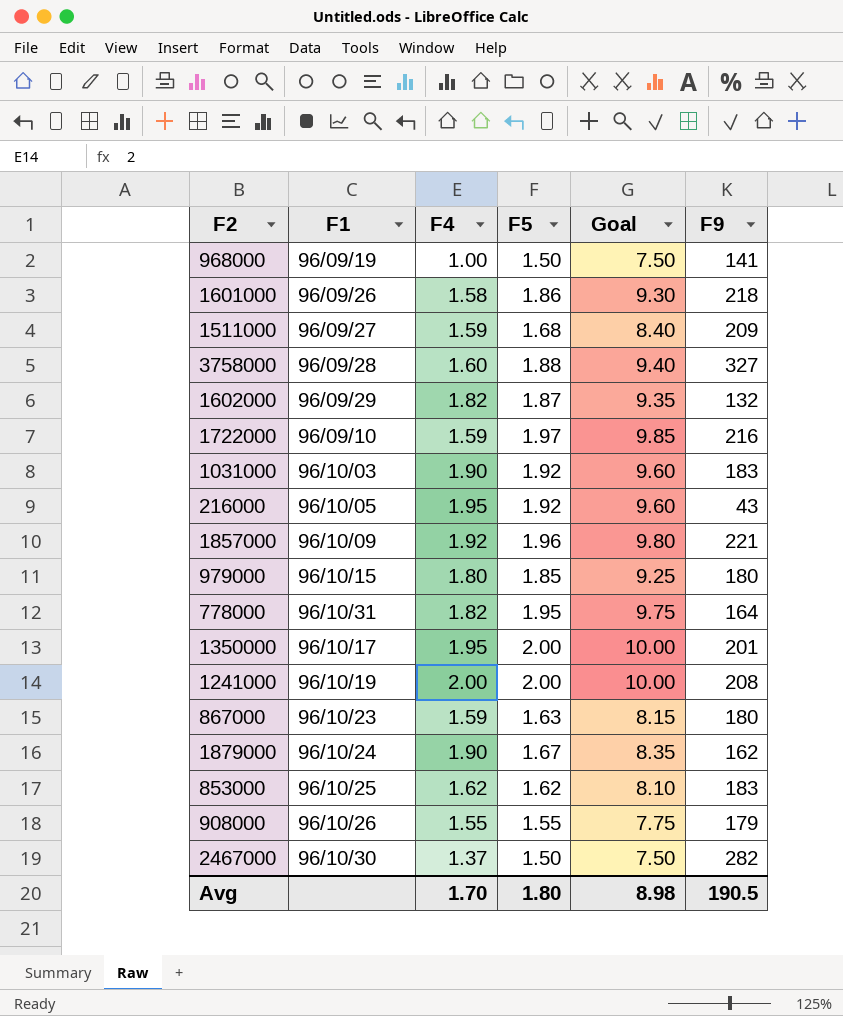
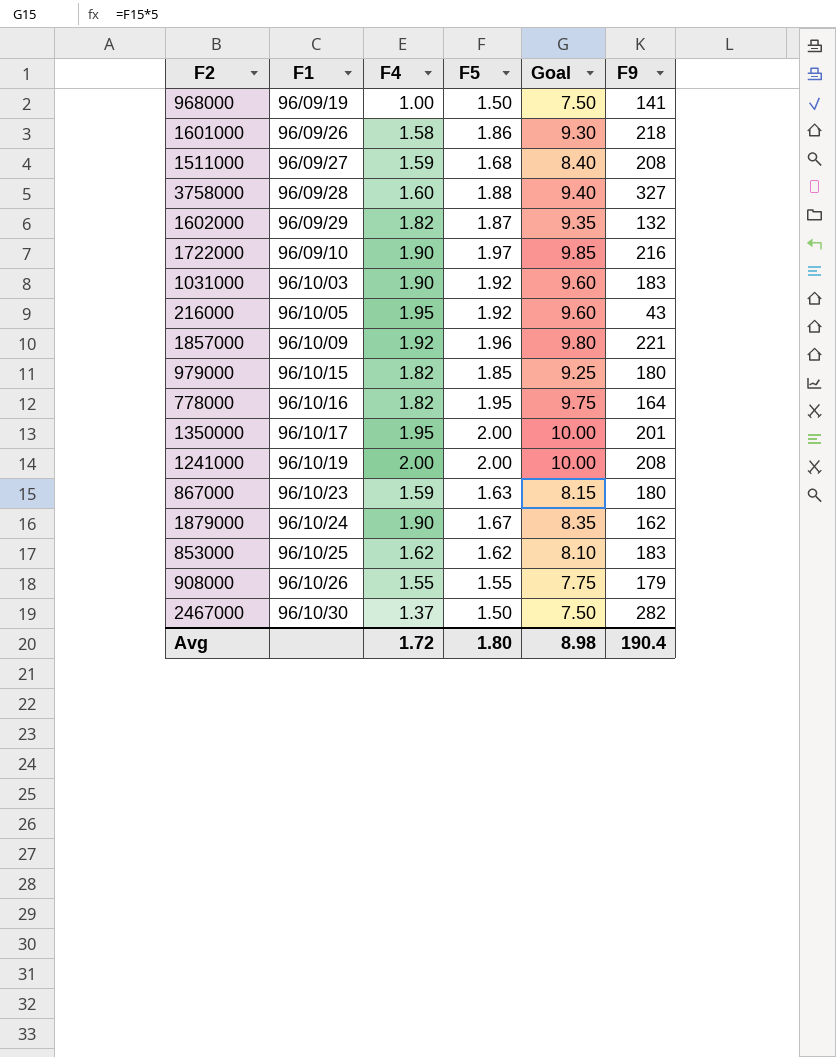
1511000 | F9: 209 -> 208
1722000 | F4: 1.59 -> 1.90
979000 | F4: 1.80 -> 1.82
778000 | F1: 96/10/31 -> 96/10/16
Avg | F4: 1.70 -> 1.72
Avg | F9: 190.5 -> 190.4

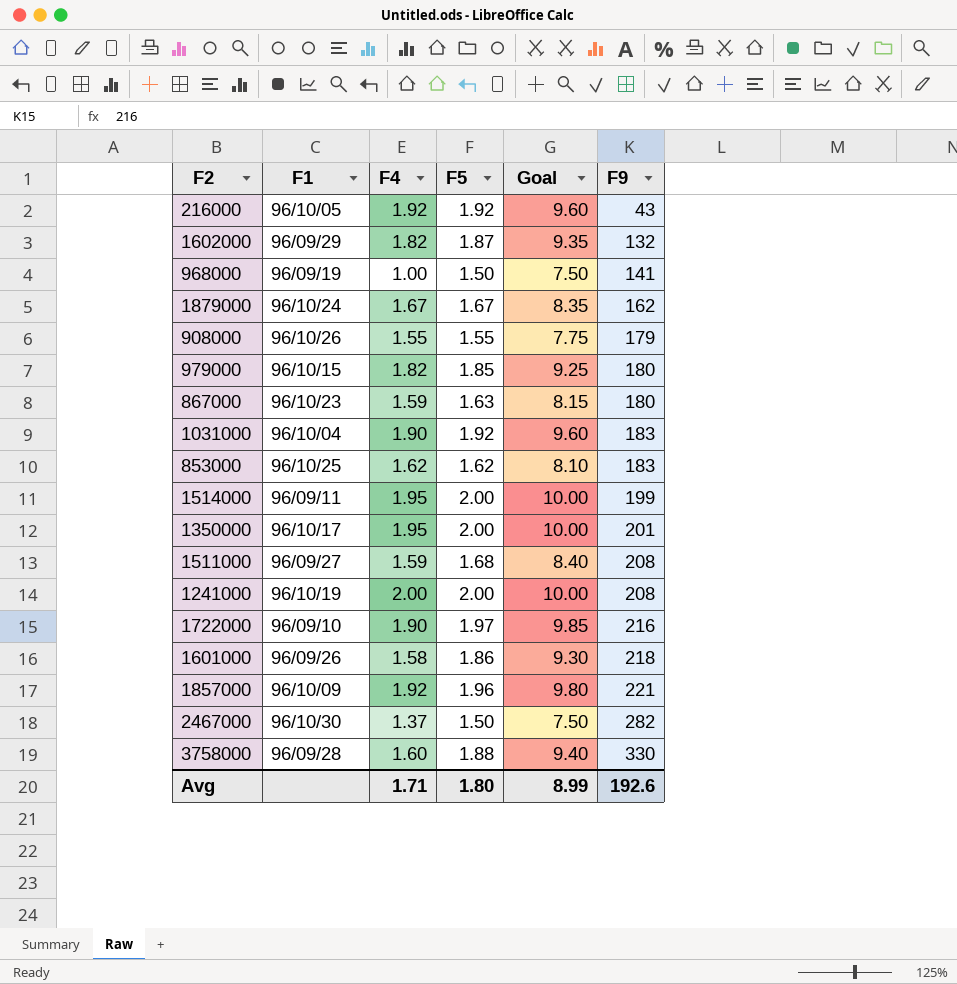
row order: none -> F9 ascending
row 778000: 96/10/16 | 1.82 | 1.95 | 9.75 | 164 -> none
216000 | F4: 1.95 -> 1.92
1879000 | F4: 1.90 -> 1.67
1031000 | F1: 96/10/03 -> 96/10/04
row 1514000: none -> 96/09/11 | 1.95 | 2.00 | 10.00 | 199
3758000 | F9: 327 -> 330
Avg | F4: 1.72 -> 1.71
Avg | Goal: 8.98 -> 8.99
Avg | F9: 190.4 -> 192.6

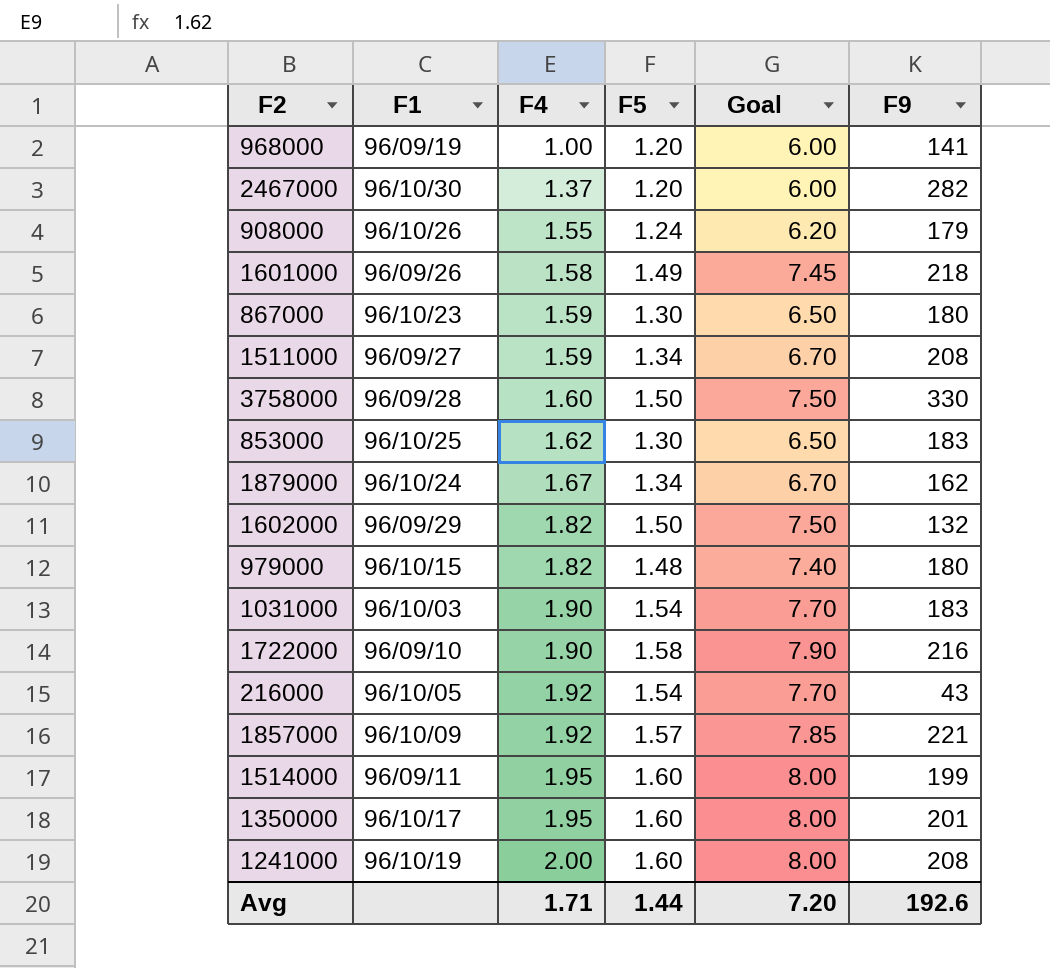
row order: F9 ascending -> F4 ascending
968000 | F5: 1.50 -> 1.20
968000 | Goal: 7.50 -> 6.00
2467000 | F5: 1.50 -> 1.20
2467000 | Goal: 7.50 -> 6.00
908000 | F5: 1.55 -> 1.24
908000 | Goal: 7.75 -> 6.20
1601000 | F5: 1.86 -> 1.49
1601000 | Goal: 9.30 -> 7.45
867000 | F5: 1.63 -> 1.30
867000 | Goal: 8.15 -> 6.50
1511000 | F5: 1.68 -> 1.34
1511000 | Goal: 8.40 -> 6.70
3758000 | F5: 1.88 -> 1.50
3758000 | Goal: 9.40 -> 7.50
853000 | F5: 1.62 -> 1.30
853000 | Goal: 8.10 -> 6.50
1879000 | F5: 1.67 -> 1.34
1879000 | Goal: 8.35 -> 6.70
1602000 | F5: 1.87 -> 1.50
1602000 | Goal: 9.35 -> 7.50
979000 | F5: 1.85 -> 1.48
979000 | Goal: 9.25 -> 7.40
1031000 | F1: 96/10/04 -> 96/10/03
1031000 | F5: 1.92 -> 1.54
1031000 | Goal: 9.60 -> 7.70
1722000 | F5: 1.97 -> 1.58
1722000 | Goal: 9.85 -> 7.90
216000 | F5: 1.92 -> 1.54
216000 | Goal: 9.60 -> 7.70
1857000 | F5: 1.96 -> 1.57
1857000 | Goal: 9.80 -> 7.85
1514000 | F5: 2.00 -> 1.60
1514000 | Goal: 10.00 -> 8.00
1350000 | F5: 2.00 -> 1.60
1350000 | Goal: 10.00 -> 8.00
1241000 | F5: 2.00 -> 1.60
1241000 | Goal: 10.00 -> 8.00
Avg | F5: 1.80 -> 1.44
Avg | Goal: 8.99 -> 7.20

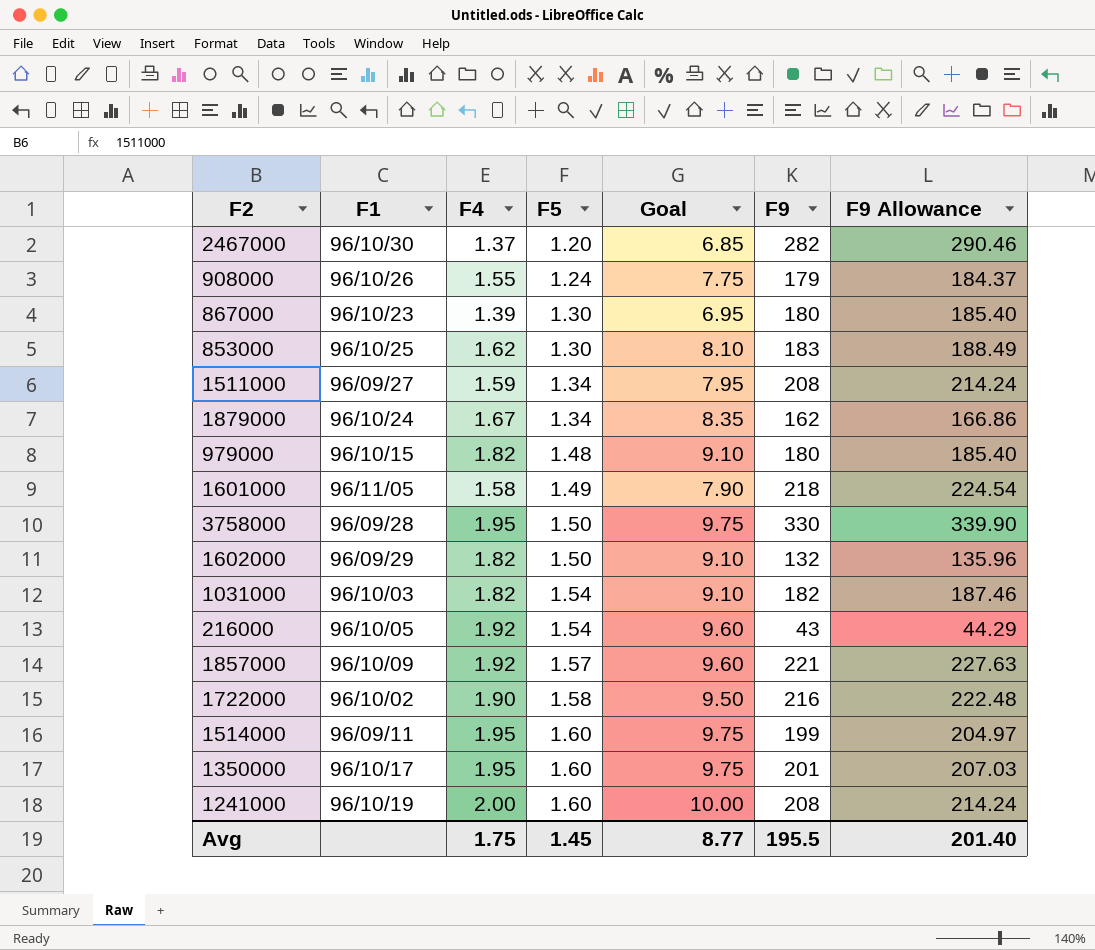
row order: F4 ascending -> F5 ascending
column Goal | formula: [F5] * 5 -> [F4] * 5
column F9 Allowance | formula: none -> [F9] * 1.03
row 968000: 96/09/19 | 1.00 | 1.20 | 6.00 | 141 -> none
867000 | F4: 1.59 -> 1.39
1601000 | F1: 96/09/26 -> 96/11/05
3758000 | F4: 1.60 -> 1.95
1031000 | F4: 1.90 -> 1.82
1031000 | F9: 183 -> 182
1722000 | F1: 96/09/10 -> 96/10/02
Avg | F4: 1.71 -> 1.75
Avg | F5: 1.44 -> 1.45
Avg | Goal: 7.20 -> 8.77
Avg | F9: 192.6 -> 195.5

